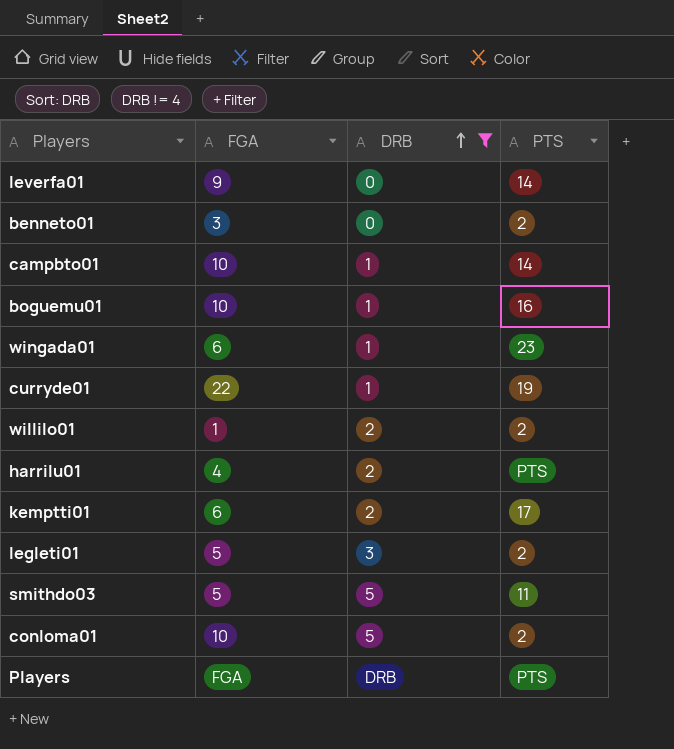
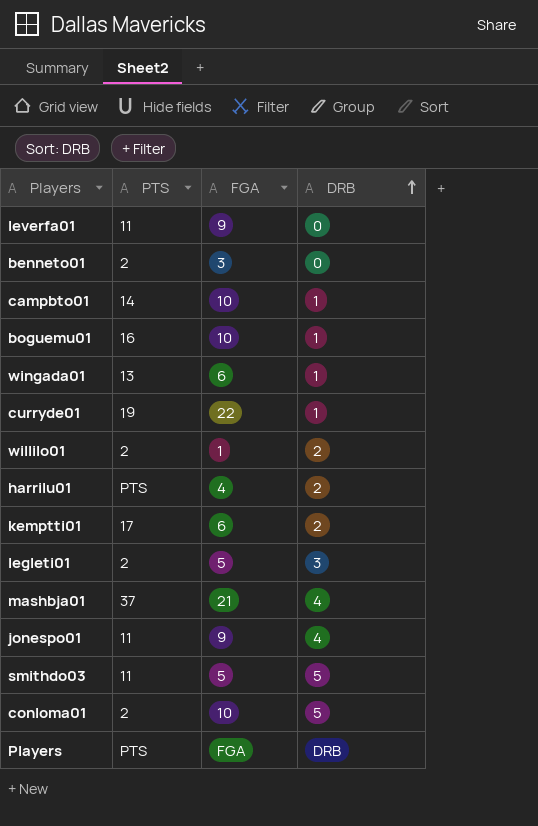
filter: DRB != 4 -> none
column PTS | position: 4 -> 2
leverfa01 | PTS: 14 -> 11
wingada01 | PTS: 23 -> 13

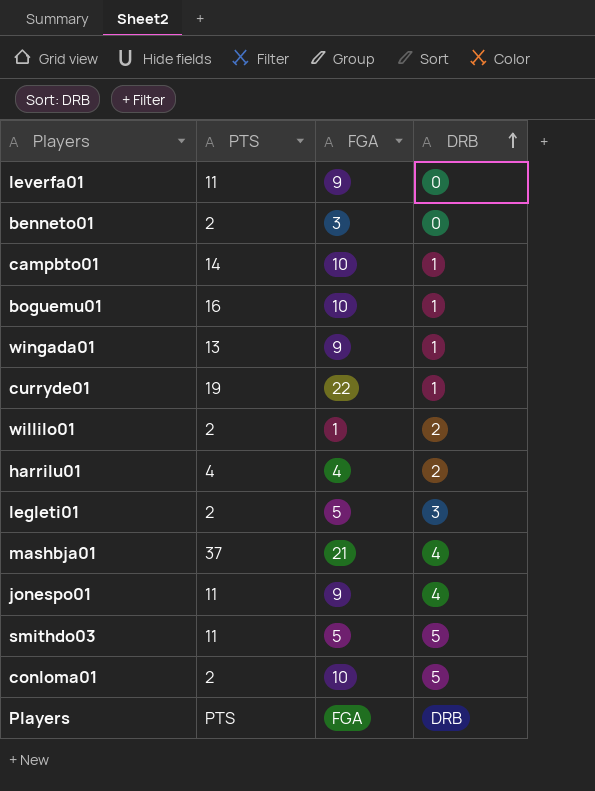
row kemptti01: 17 | 6 | 2 -> none
wingada01 | FGA: 6 -> 9
harrilu01 | PTS: PTS -> 4

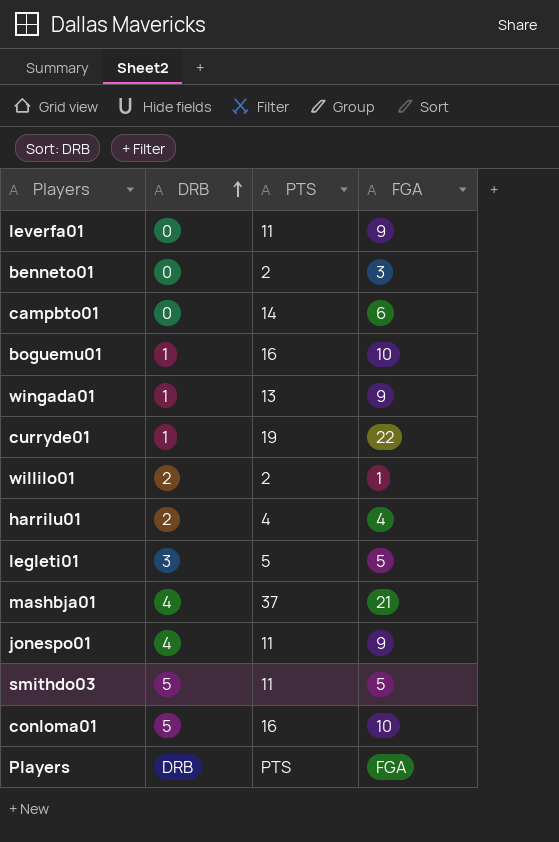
column DRB | position: 4 -> 2
campbto01 | DRB: 1 -> 0
campbto01 | FGA: 10 -> 6
legleti01 | PTS: 2 -> 5
conloma01 | PTS: 2 -> 16

